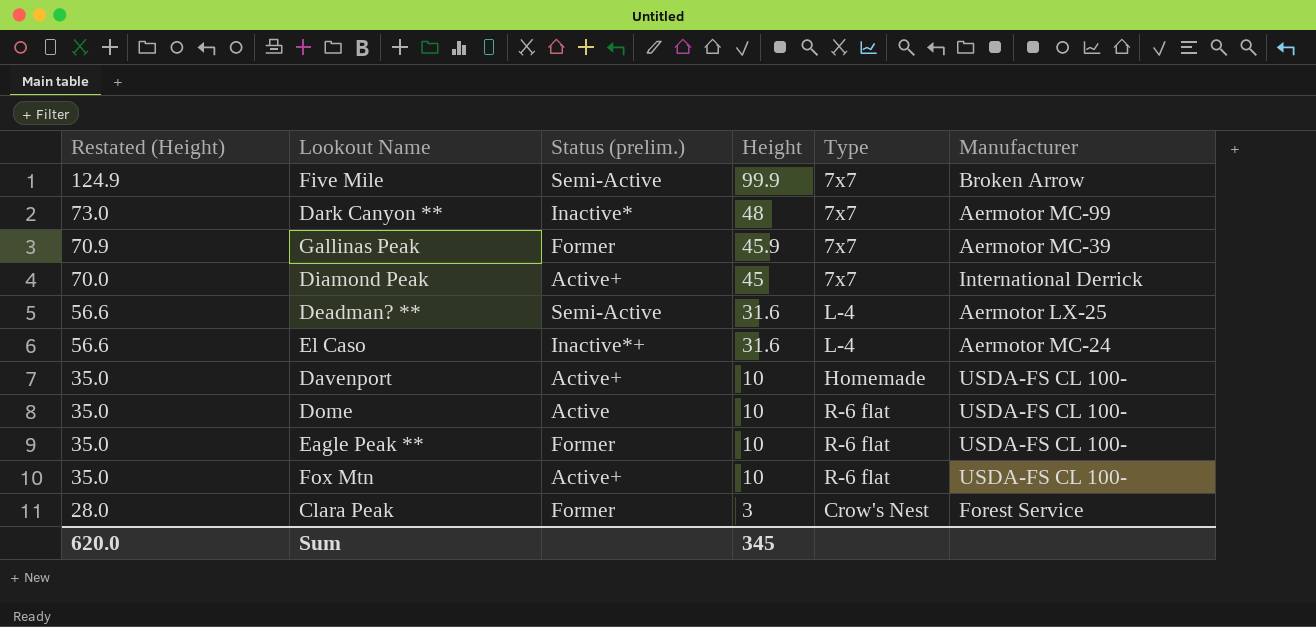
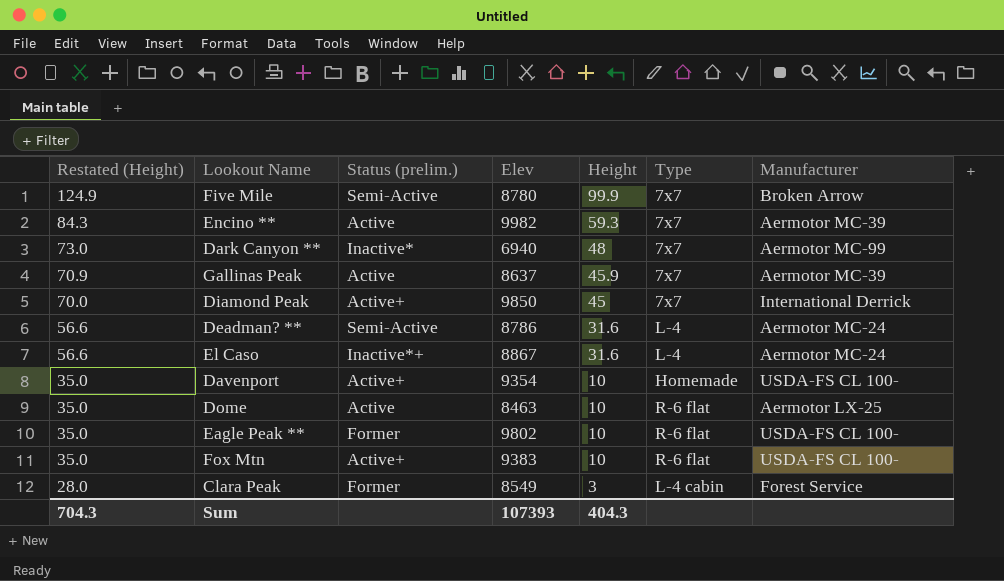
column Elev | position: none -> 4
row Encino **: none -> 84.3 | Active | 9982 | 59.3 | 7x7 | Aermotor MC-39
Gallinas Peak | Status (prelim.): Former -> Active
Deadman? ** | Manufacturer: Aermotor LX-25 -> Aermotor MC-24
Dome | Manufacturer: USDA-FS CL 100- -> Aermotor LX-25
Clara Peak | Type: Crow's Nest -> L-4 cabin
Sum | Restated (Height): 620.0 -> 704.3
Sum | Height: 345 -> 404.3

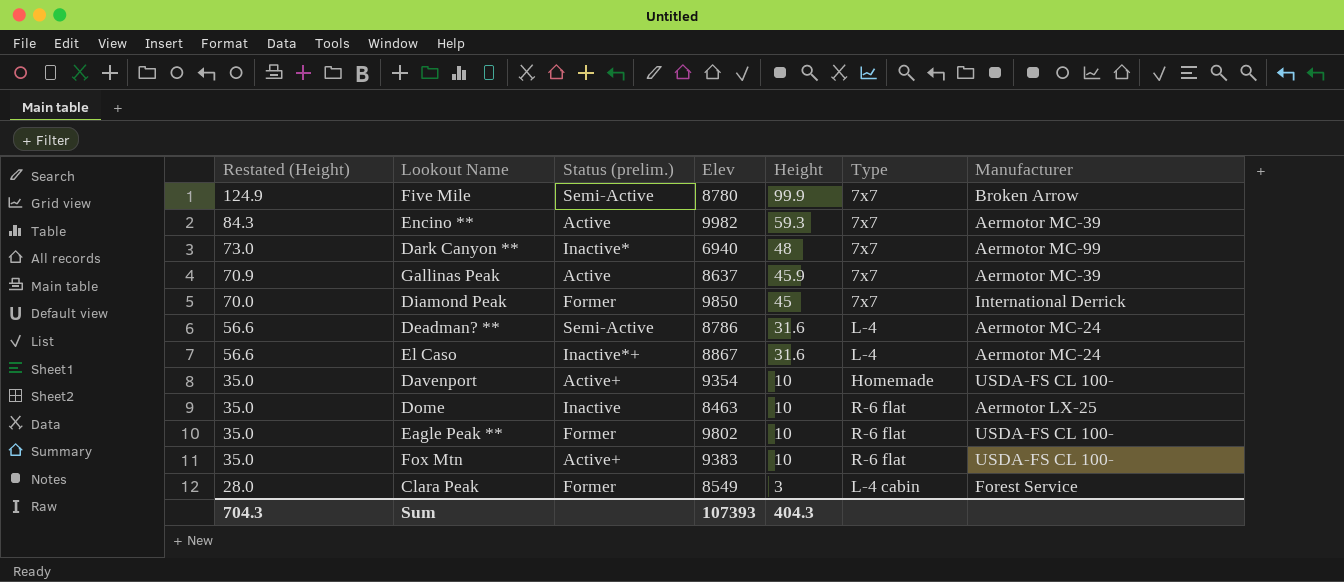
Diamond Peak | Status (prelim.): Active+ -> Former
Dome | Status (prelim.): Active -> Inactive

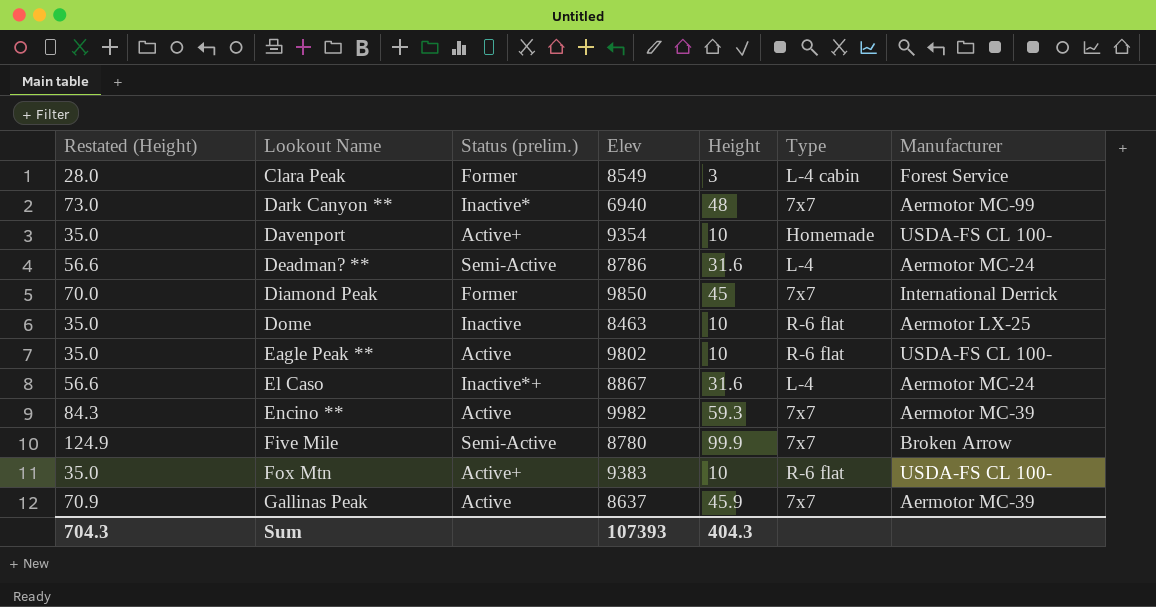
row order: Restated (Height) descending -> Lookout Name ascending
Eagle Peak ** | Status (prelim.): Former -> Active

